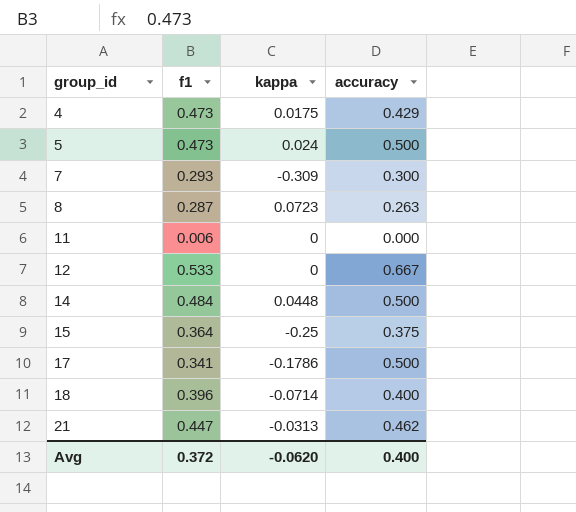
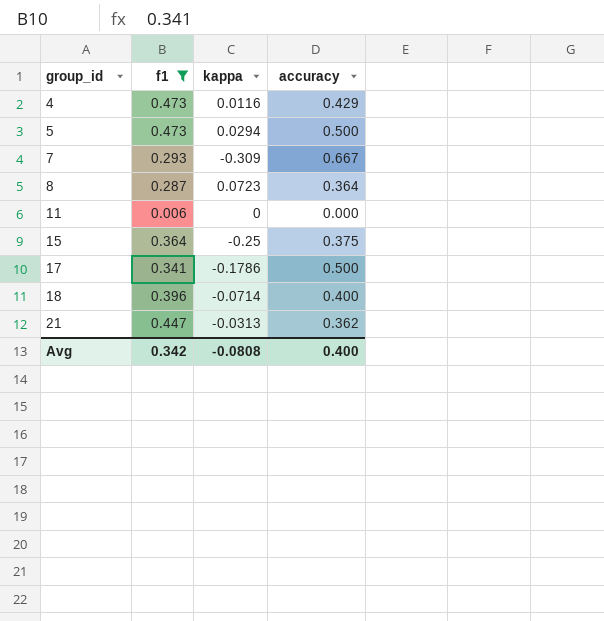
filter: none -> f1 <= 0.473
4 | kappa: 0.0175 -> 0.0116
5 | kappa: 0.024 -> 0.0294
7 | accuracy: 0.300 -> 0.667
8 | accuracy: 0.263 -> 0.364
21 | accuracy: 0.462 -> 0.362
Avg | f1: 0.372 -> 0.342
Avg | kappa: -0.0620 -> -0.0808

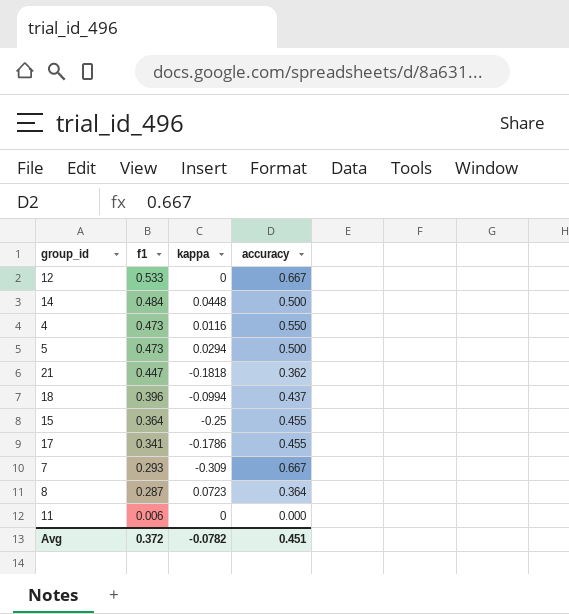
filter: f1 <= 0.473 -> none
row order: group_id ascending -> f1 descending
4 | accuracy: 0.429 -> 0.550
21 | kappa: -0.0313 -> -0.1818
18 | kappa: -0.0714 -> -0.0994
18 | accuracy: 0.400 -> 0.437
15 | accuracy: 0.375 -> 0.455
17 | accuracy: 0.500 -> 0.455
Avg | f1: 0.342 -> 0.372
Avg | kappa: -0.0808 -> -0.0782
Avg | accuracy: 0.400 -> 0.451

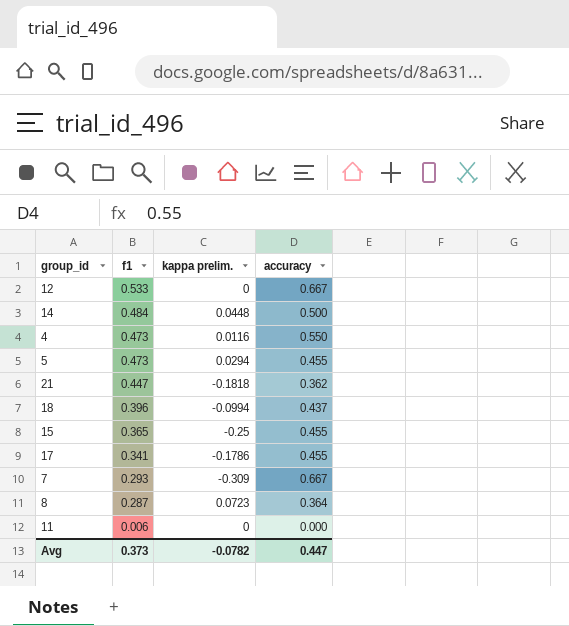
column name: kappa -> kappa prelim.
5 | accuracy: 0.500 -> 0.455
15 | f1: 0.364 -> 0.365
Avg | f1: 0.372 -> 0.373
Avg | accuracy: 0.451 -> 0.447

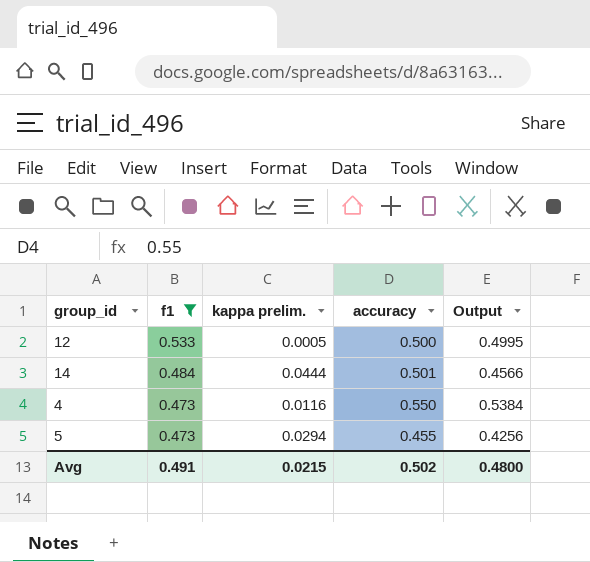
filter: none -> f1 >= 0.473
column Output | formula: none -> [accuracy] - [kappa prelim.]
12 | kappa prelim.: 0 -> 0.0005
12 | accuracy: 0.667 -> 0.500
14 | kappa prelim.: 0.0448 -> 0.0444
14 | accuracy: 0.500 -> 0.501
Avg | f1: 0.373 -> 0.491
Avg | kappa prelim.: -0.0782 -> 0.0215
Avg | accuracy: 0.447 -> 0.502

